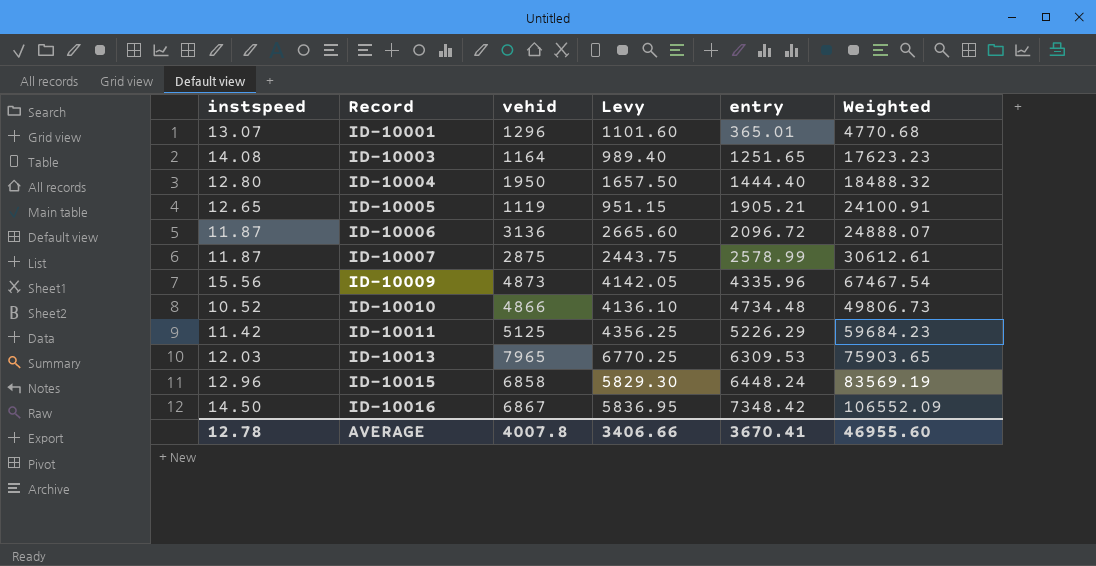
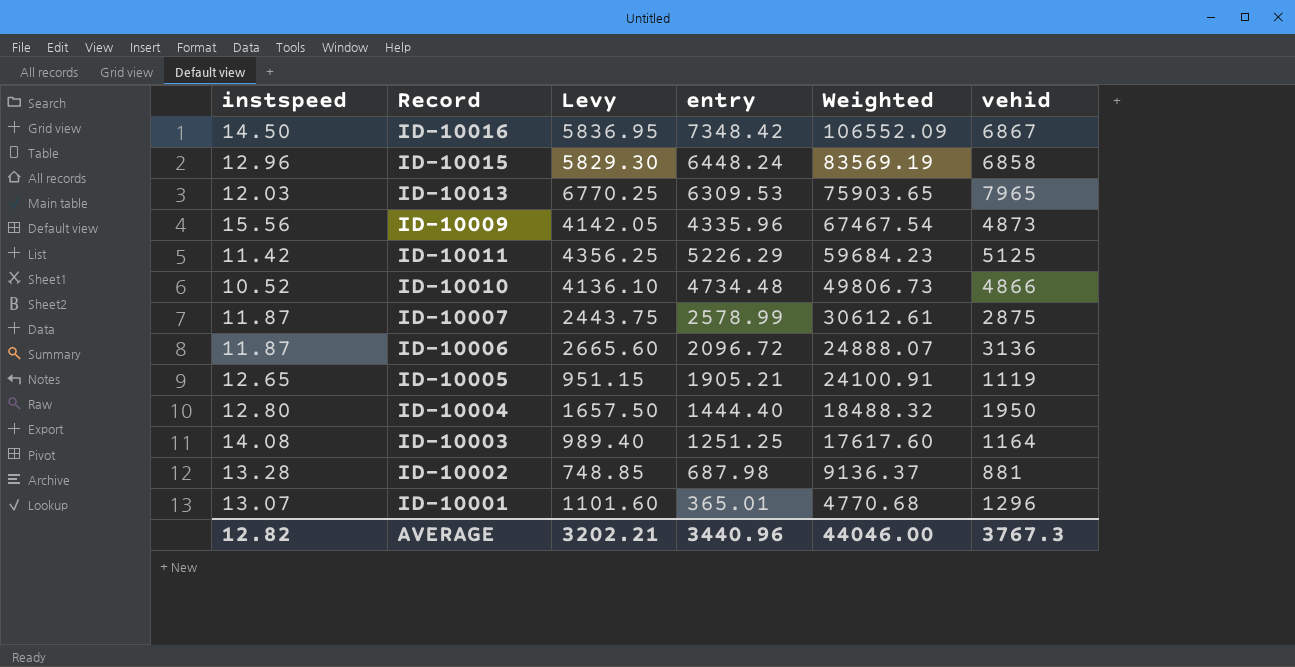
row order: Record ascending -> Weighted descending
column vehid | position: 3 -> 6
ID-10003 | entry: 1251.65 -> 1251.25
ID-10003 | Weighted: 17623.23 -> 17617.60
row ID-10002: none -> 13.28 | 748.85 | 687.98 | 9136.37 | 881
AVERAGE | instspeed: 12.78 -> 12.82
AVERAGE | Levy: 3406.66 -> 3202.21
AVERAGE | entry: 3670.41 -> 3440.96
AVERAGE | Weighted: 46955.60 -> 44046.00
AVERAGE | vehid: 4007.8 -> 3767.3

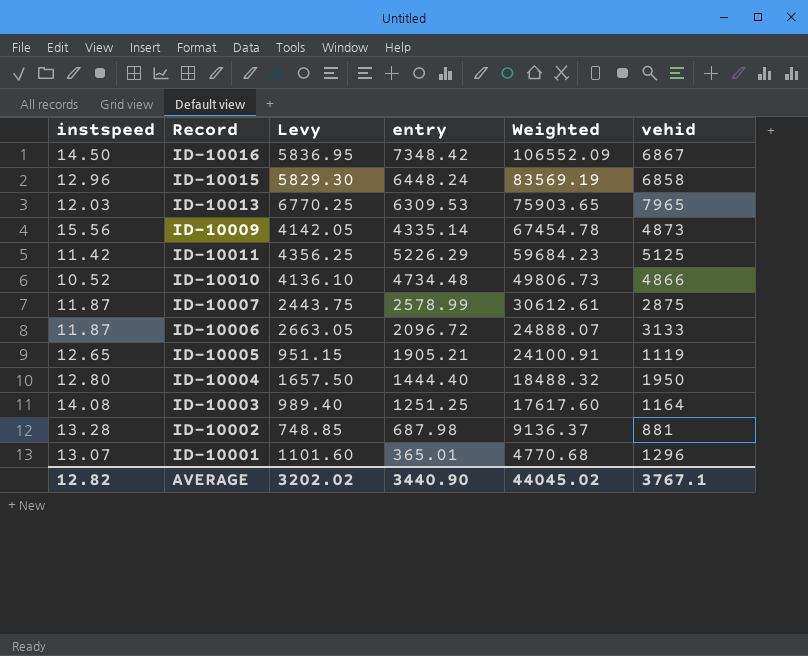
ID-10009 | entry: 4335.96 -> 4335.14
ID-10009 | Weighted: 67467.54 -> 67454.78
ID-10006 | Levy: 2665.60 -> 2663.05
ID-10006 | vehid: 3136 -> 3133
AVERAGE | Levy: 3202.21 -> 3202.02
AVERAGE | entry: 3440.96 -> 3440.90
AVERAGE | Weighted: 44046.00 -> 44045.02
AVERAGE | vehid: 3767.3 -> 3767.1

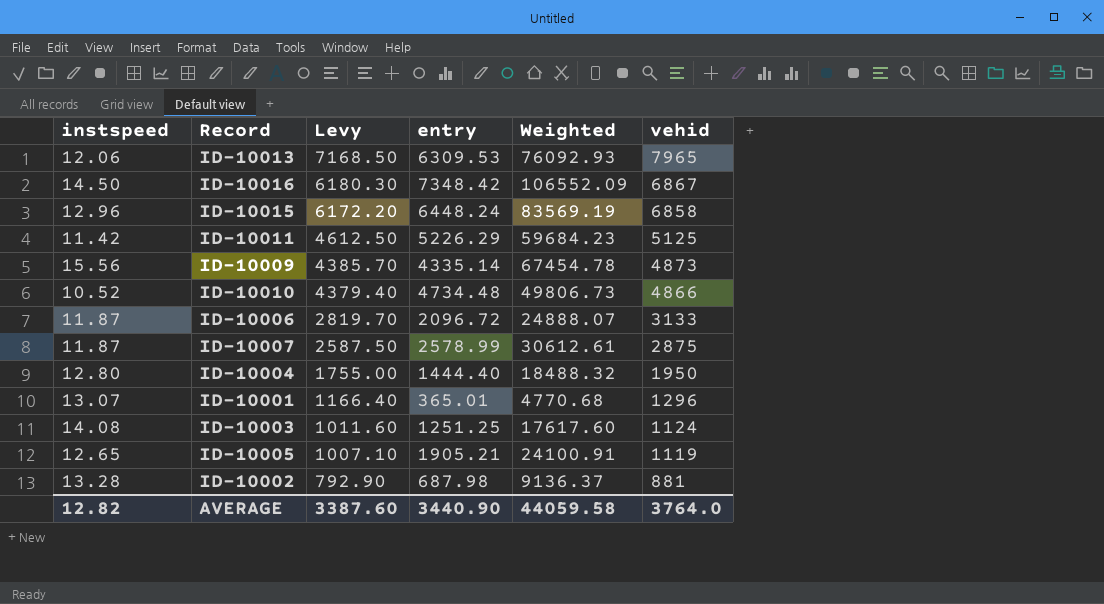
row order: Weighted descending -> Levy descending
column Levy | formula: [vehid] * 0.85 -> [vehid] * 0.9
ID-10013 | instspeed: 12.03 -> 12.06
ID-10013 | Weighted: 75903.65 -> 76092.93
ID-10003 | vehid: 1164 -> 1124
AVERAGE | Levy: 3202.02 -> 3387.60
AVERAGE | Weighted: 44045.02 -> 44059.58
AVERAGE | vehid: 3767.1 -> 3764.0

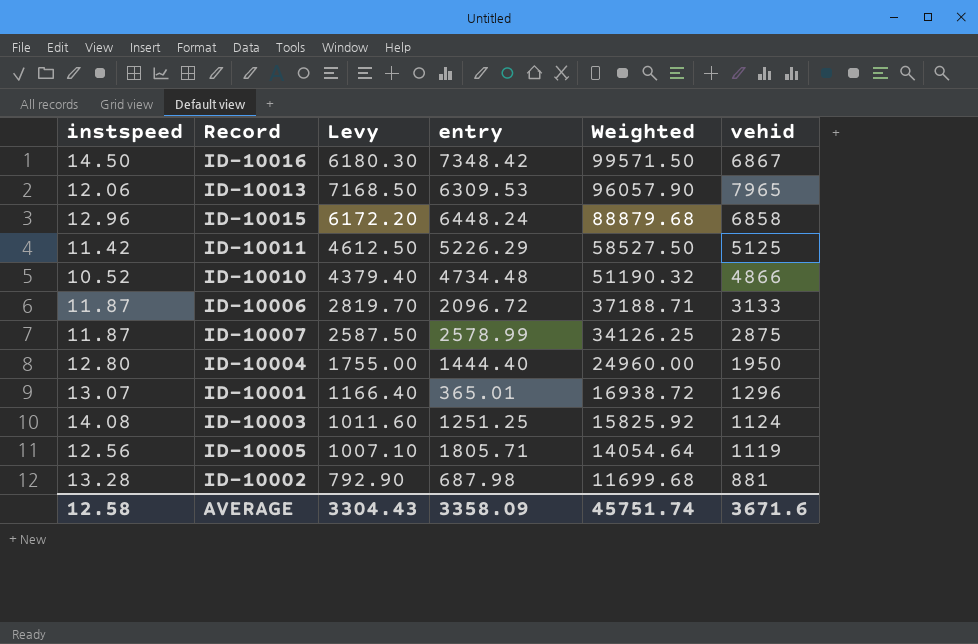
row order: Levy descending -> Weighted descending
column Weighted | formula: [instspeed] * [entry] -> [instspeed] * [vehid]
row ID-10009: 15.56 | 4385.70 | 4335.14 | 67454.78 | 4873 -> none
ID-10005 | instspeed: 12.65 -> 12.56
ID-10005 | entry: 1905.21 -> 1805.71
AVERAGE | instspeed: 12.82 -> 12.58
AVERAGE | Levy: 3387.60 -> 3304.43
AVERAGE | entry: 3440.90 -> 3358.09
AVERAGE | Weighted: 44059.58 -> 45751.74
AVERAGE | vehid: 3764.0 -> 3671.6

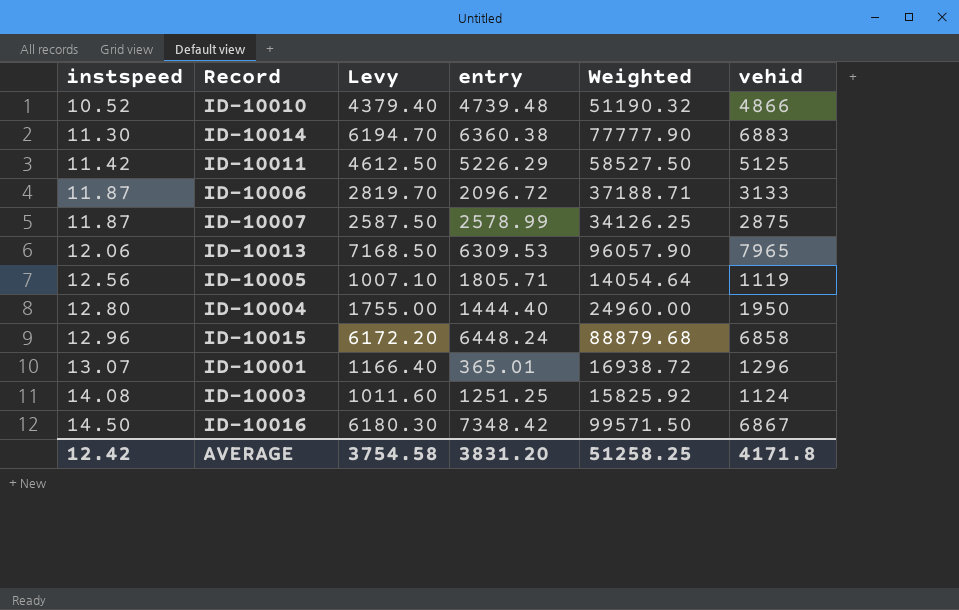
row order: Weighted descending -> instspeed ascending
row ID-10002: 13.28 | 792.90 | 687.98 | 11699.68 | 881 -> none
ID-10010 | entry: 4734.48 -> 4739.48
row ID-10014: none -> 11.30 | 6194.70 | 6360.38 | 77777.90 | 6883
AVERAGE | instspeed: 12.58 -> 12.42
AVERAGE | Levy: 3304.43 -> 3754.58
AVERAGE | entry: 3358.09 -> 3831.20
AVERAGE | Weighted: 45751.74 -> 51258.25
AVERAGE | vehid: 3671.6 -> 4171.8

